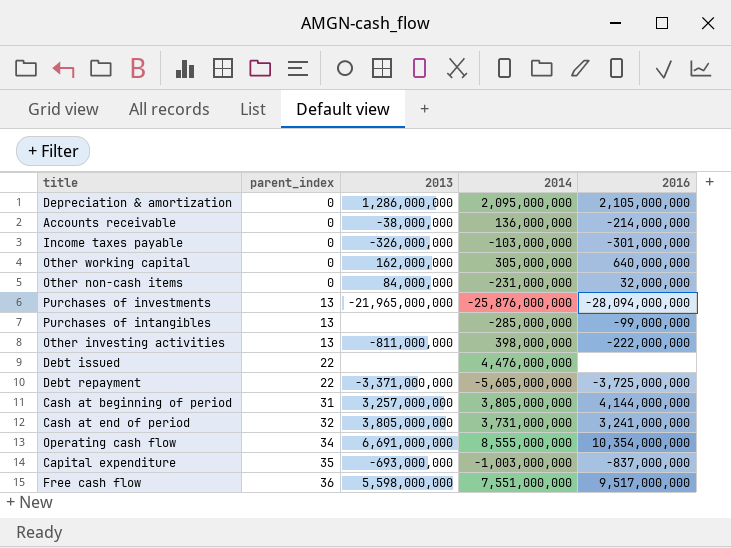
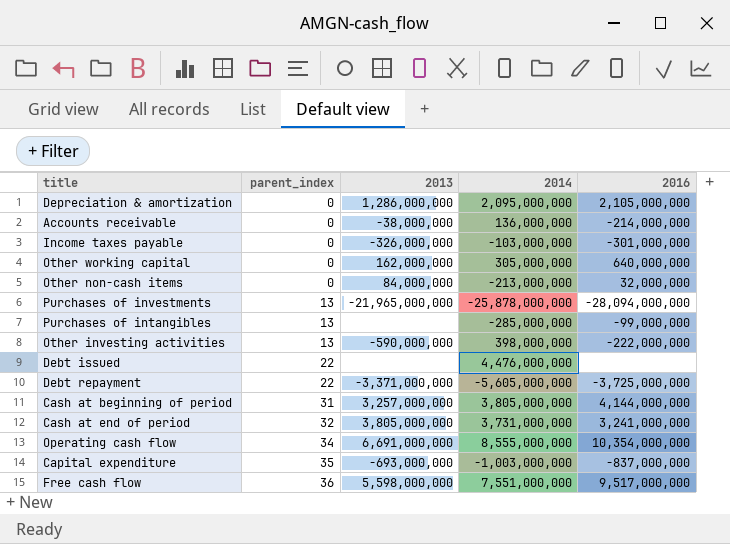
Other non-cash items | 2014: -231,000,000 -> -213,000,000
Purchases of investments | 2014: -25,876,000,000 -> -25,878,000,000
Other investing activities | 2013: -811,000,000 -> -590,000,000

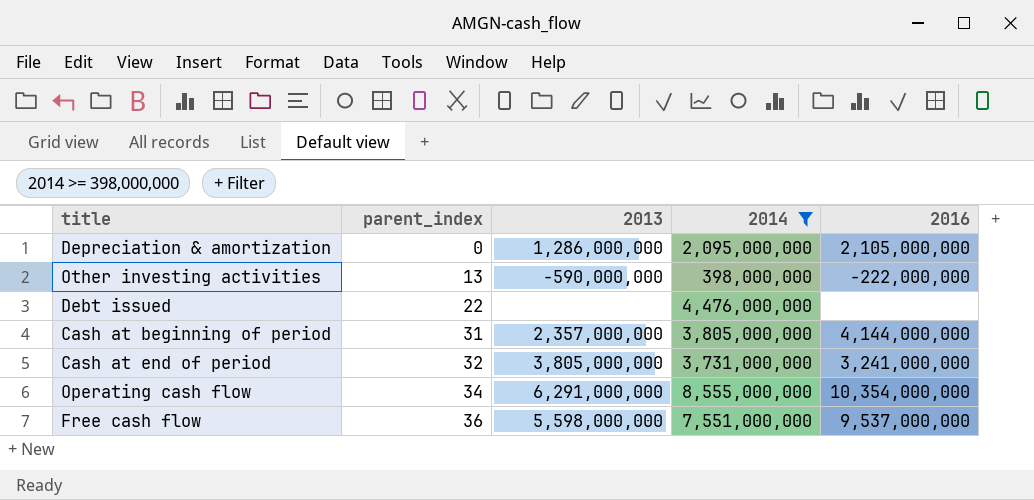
filter: none -> 2014 >= 398,000,000
Cash at beginning of period | 2013: 3,257,000,000 -> 2,357,000,000
Operating cash flow | 2013: 6,691,000,000 -> 6,291,000,000
Free cash flow | 2016: 9,517,000,000 -> 9,537,000,000

